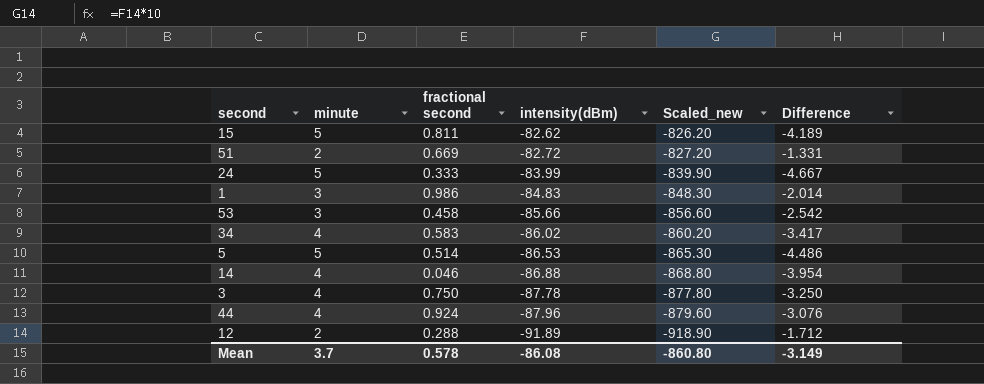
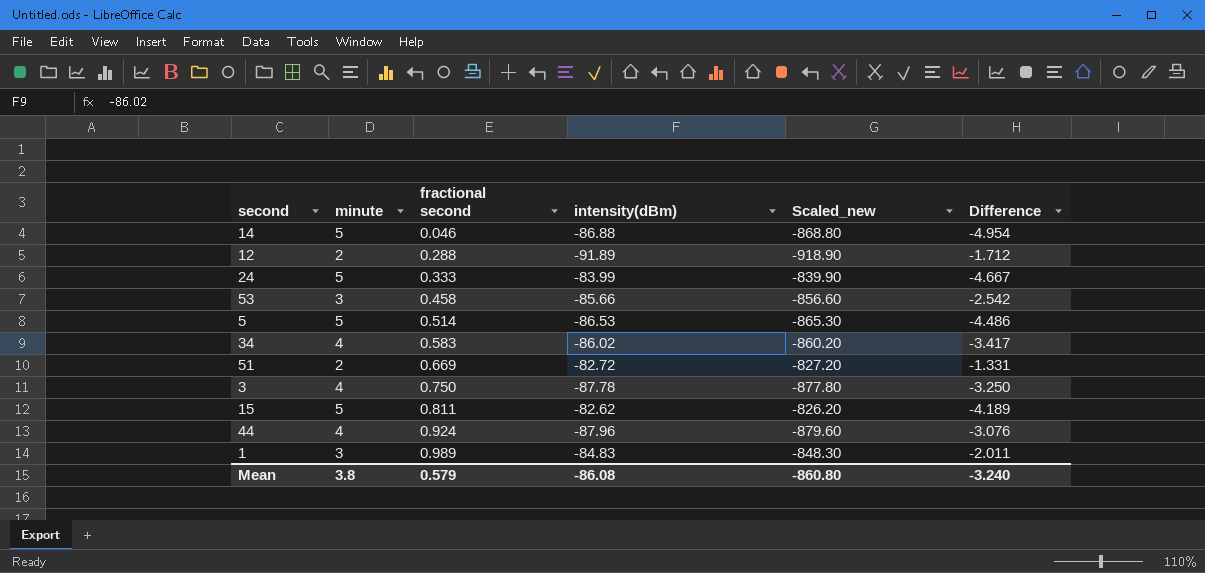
row order: intensity(dBm) descending -> fractional second ascending
14 | minute: 4 -> 5
14 | Difference: -3.954 -> -4.954
1 | fractional second: 0.986 -> 0.989
1 | Difference: -2.014 -> -2.011
Mean | minute: 3.7 -> 3.8
Mean | fractional second: 0.578 -> 0.579
Mean | Difference: -3.149 -> -3.240

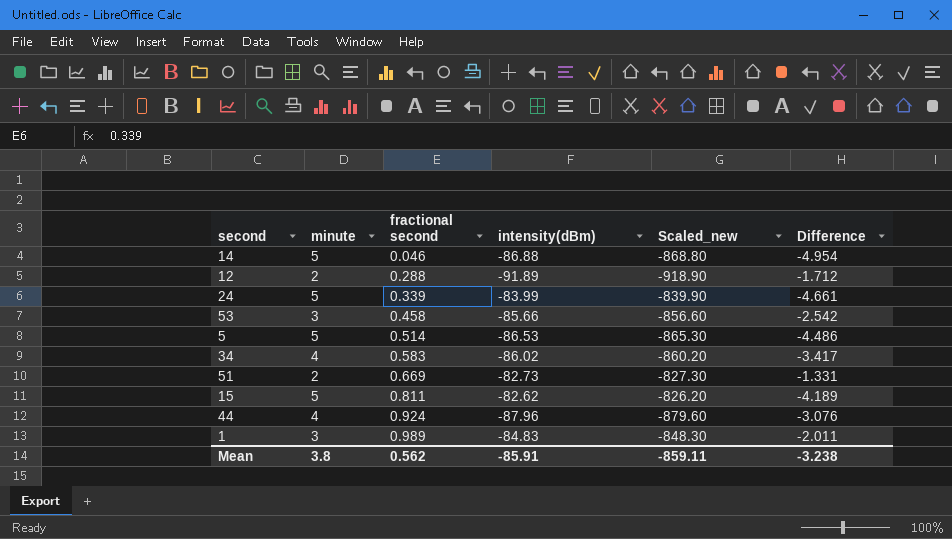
row 3: 4 | 0.750 | -87.78 | -877.80 | -3.250 -> none
24 | fractional second: 0.333 -> 0.339
24 | Difference: -4.667 -> -4.661
51 | intensity(dBm): -82.72 -> -82.73
51 | Scaled_new: -827.20 -> -827.30
Mean | fractional second: 0.579 -> 0.562
Mean | intensity(dBm): -86.08 -> -85.91
Mean | Scaled_new: -860.80 -> -859.11
Mean | Difference: -3.240 -> -3.238

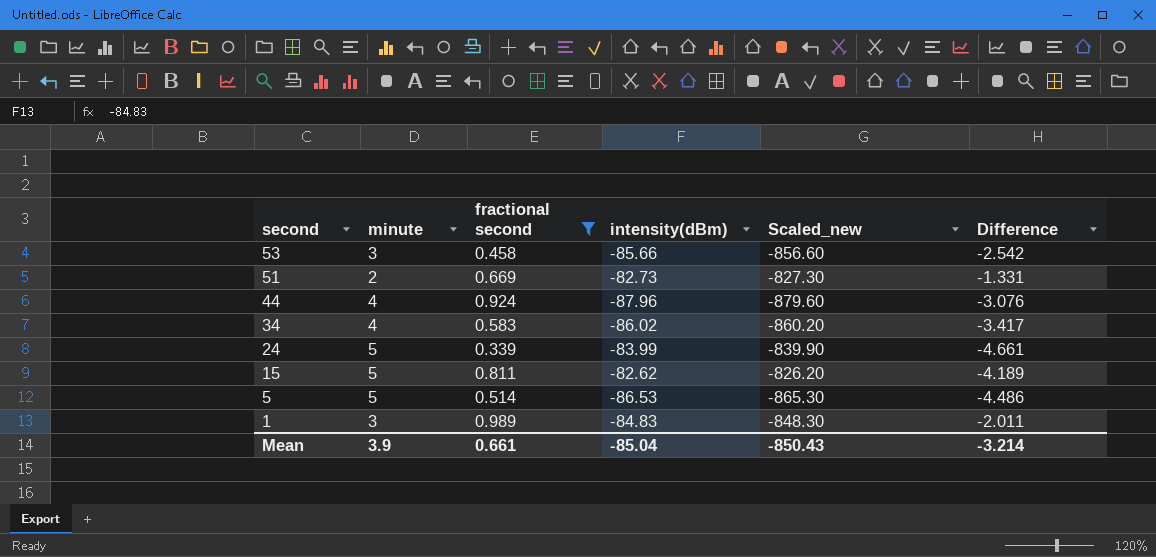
filter: none -> fractional second >= 0.339
row order: fractional second ascending -> second descending
Mean | minute: 3.8 -> 3.9
Mean | fractional second: 0.562 -> 0.661
Mean | intensity(dBm): -85.91 -> -85.04
Mean | Scaled_new: -859.11 -> -850.43
Mean | Difference: -3.238 -> -3.214

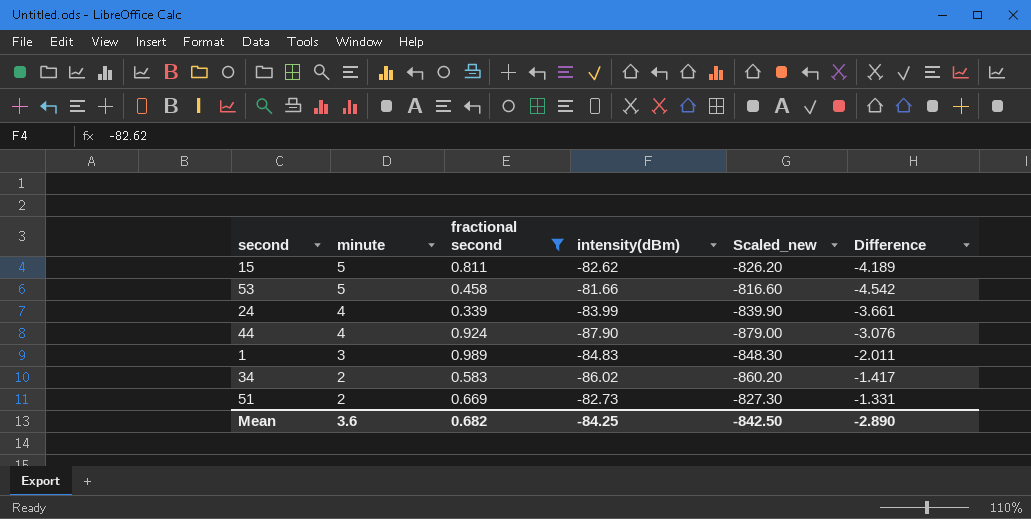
row order: second descending -> minute descending
row 5: 5 | 0.514 | -86.53 | -865.30 | -4.486 -> none
53 | minute: 3 -> 5
53 | intensity(dBm): -85.66 -> -81.66
53 | Scaled_new: -856.60 -> -816.60
53 | Difference: -2.542 -> -4.542
24 | minute: 5 -> 4
24 | Difference: -4.661 -> -3.661
44 | intensity(dBm): -87.96 -> -87.90
44 | Scaled_new: -879.60 -> -879.00
34 | minute: 4 -> 2
34 | Difference: -3.417 -> -1.417
Mean | minute: 3.9 -> 3.6
Mean | fractional second: 0.661 -> 0.682
Mean | intensity(dBm): -85.04 -> -84.25
Mean | Scaled_new: -850.43 -> -842.50
Mean | Difference: -3.214 -> -2.890

